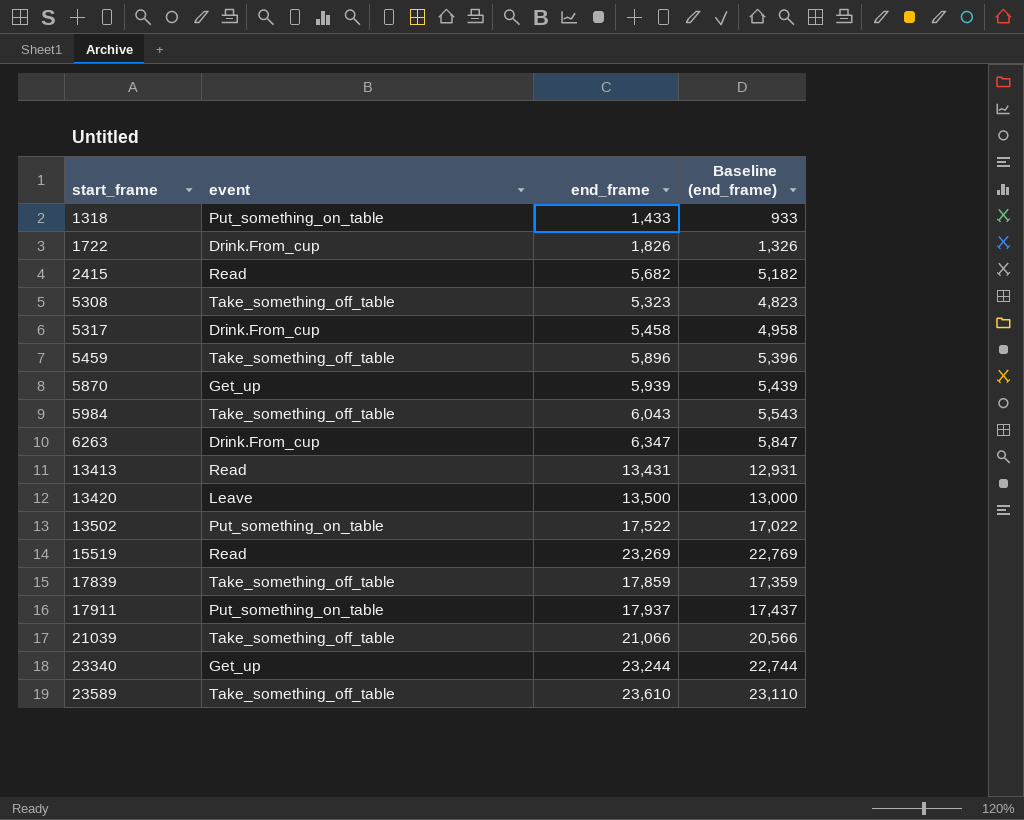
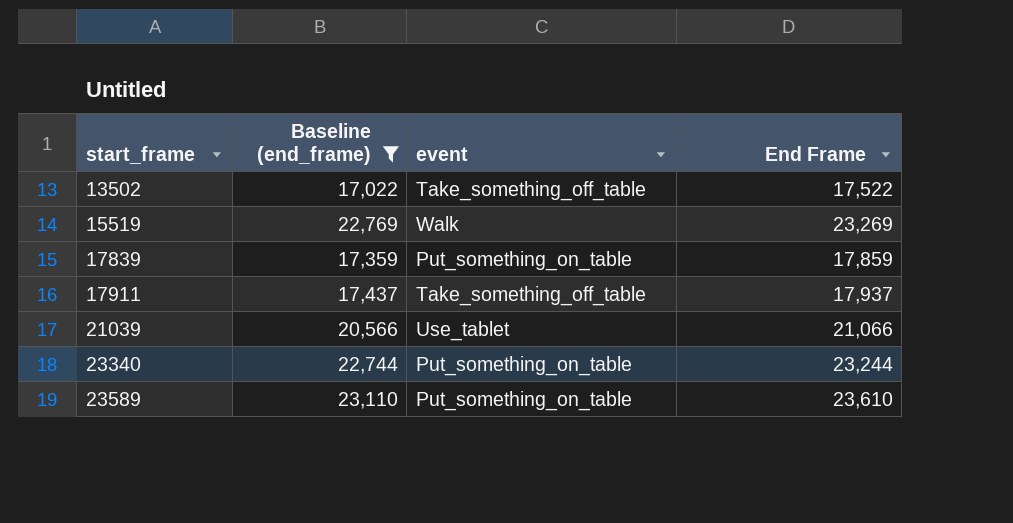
filter: none -> Baseline (end_frame) >= 17,022
column Baseline (end_frame) | position: 4 -> 2
column name: end_frame -> End Frame
13502 | event: Put_something_on_table -> Take_something_off_table
15519 | event: Read -> Walk
17839 | event: Take_something_off_table -> Put_something_on_table
17911 | event: Put_something_on_table -> Take_something_off_table
21039 | event: Take_something_off_table -> Use_tablet
23340 | event: Get_up -> Put_something_on_table
23589 | event: Take_something_off_table -> Put_something_on_table

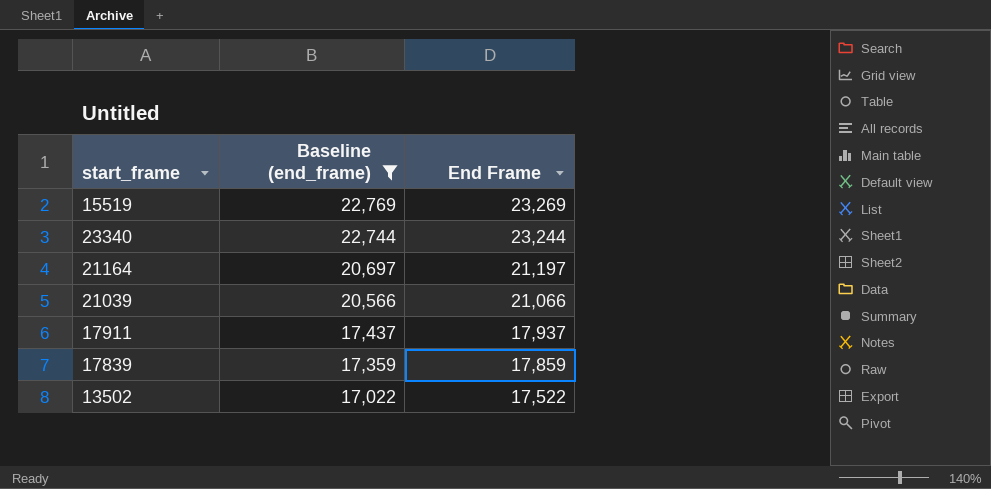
row order: start_frame ascending -> Baseline (end_frame) descending
column event | position: 3 -> none
row 23589: 23,110 | Put_something_on_table | 23,610 -> none
row 21164: none -> 20,697 | 21,197

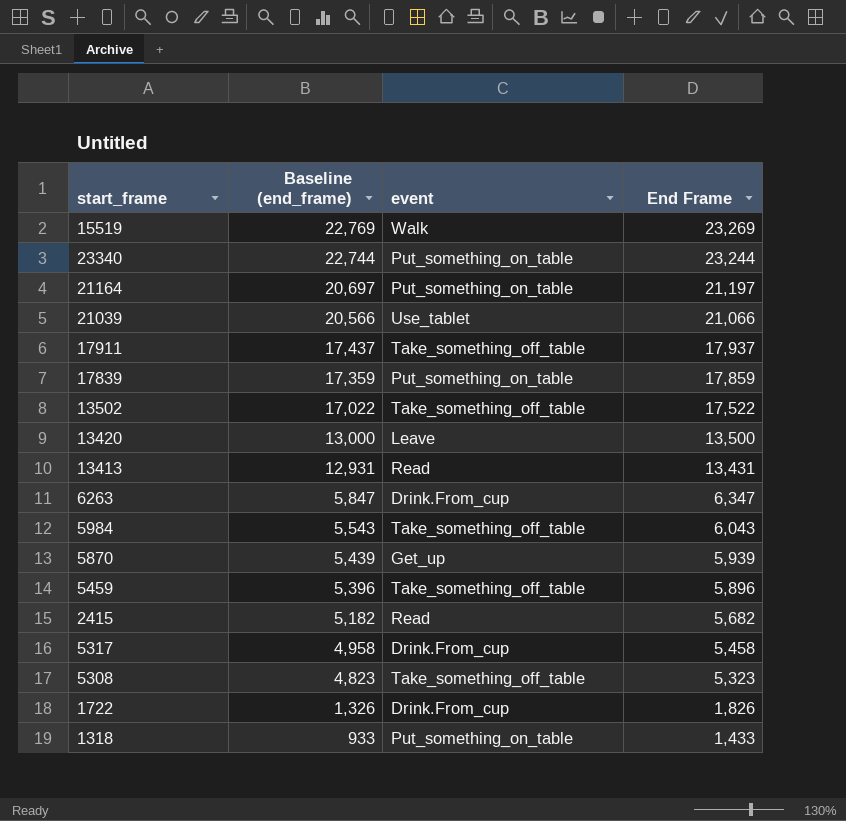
filter: Baseline (end_frame) >= 17,022 -> none
column event | position: none -> 3

